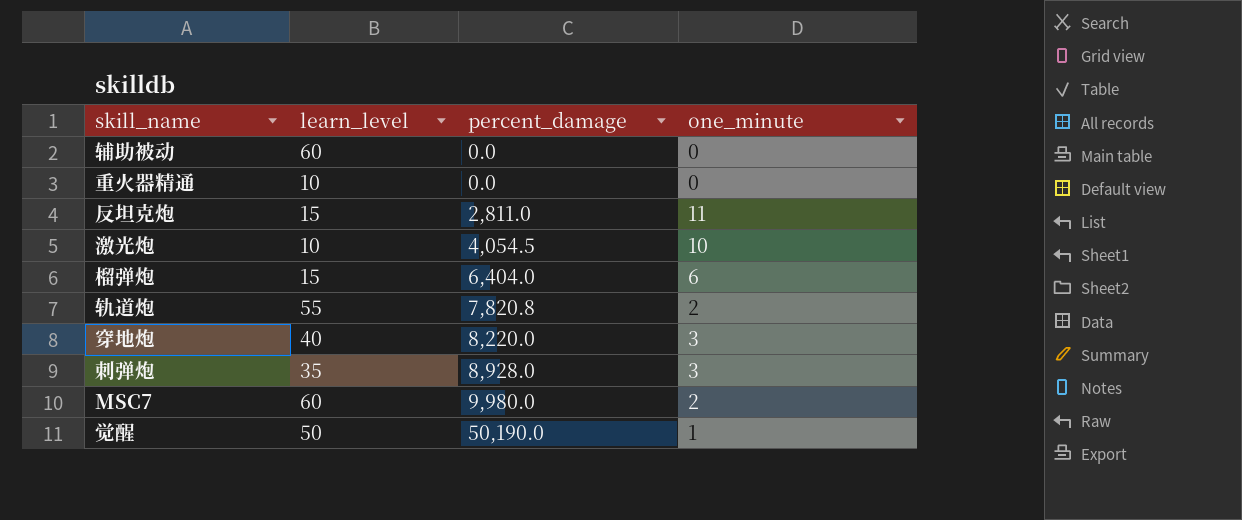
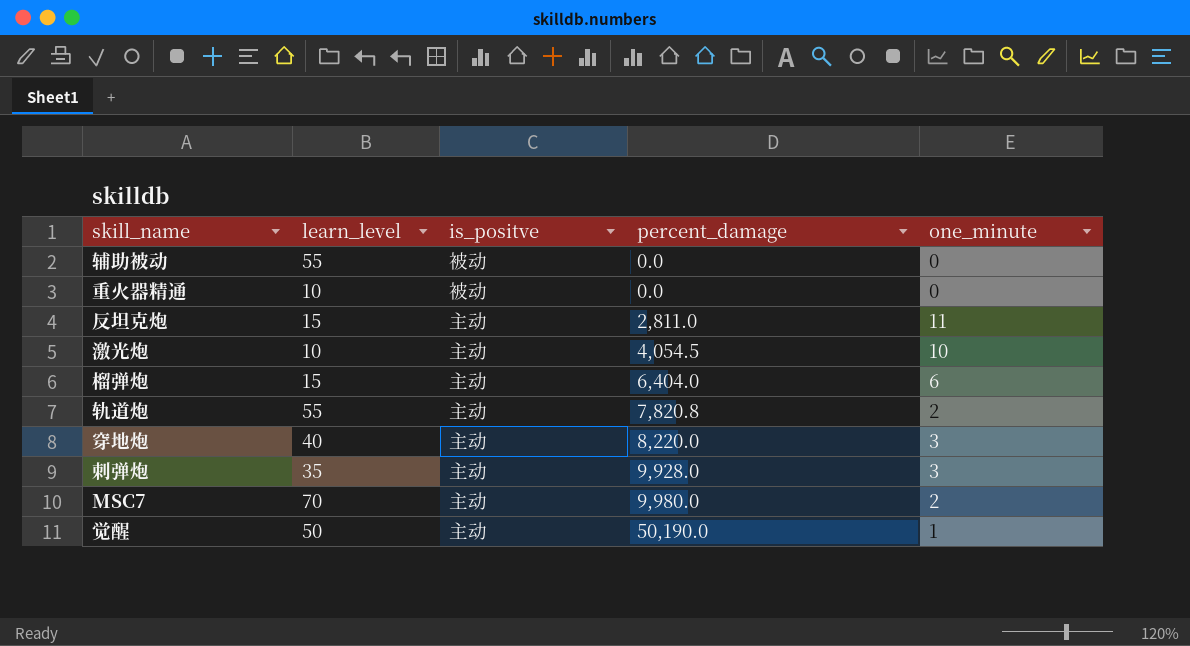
column is_positve | position: none -> 3
辅助被动 | learn_level: 60 -> 55
刺弹炮 | percent_damage: 8,928.0 -> 9,928.0
MSC7 | learn_level: 60 -> 70

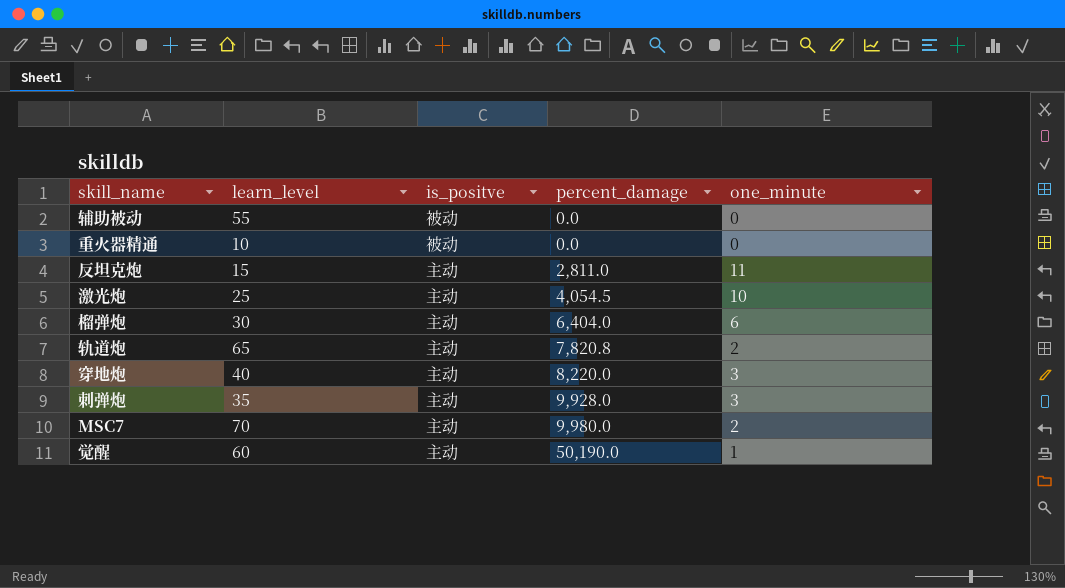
激光炮 | learn_level: 10 -> 25
榴弹炮 | learn_level: 15 -> 30
轨道炮 | learn_level: 55 -> 65
觉醒 | learn_level: 50 -> 60

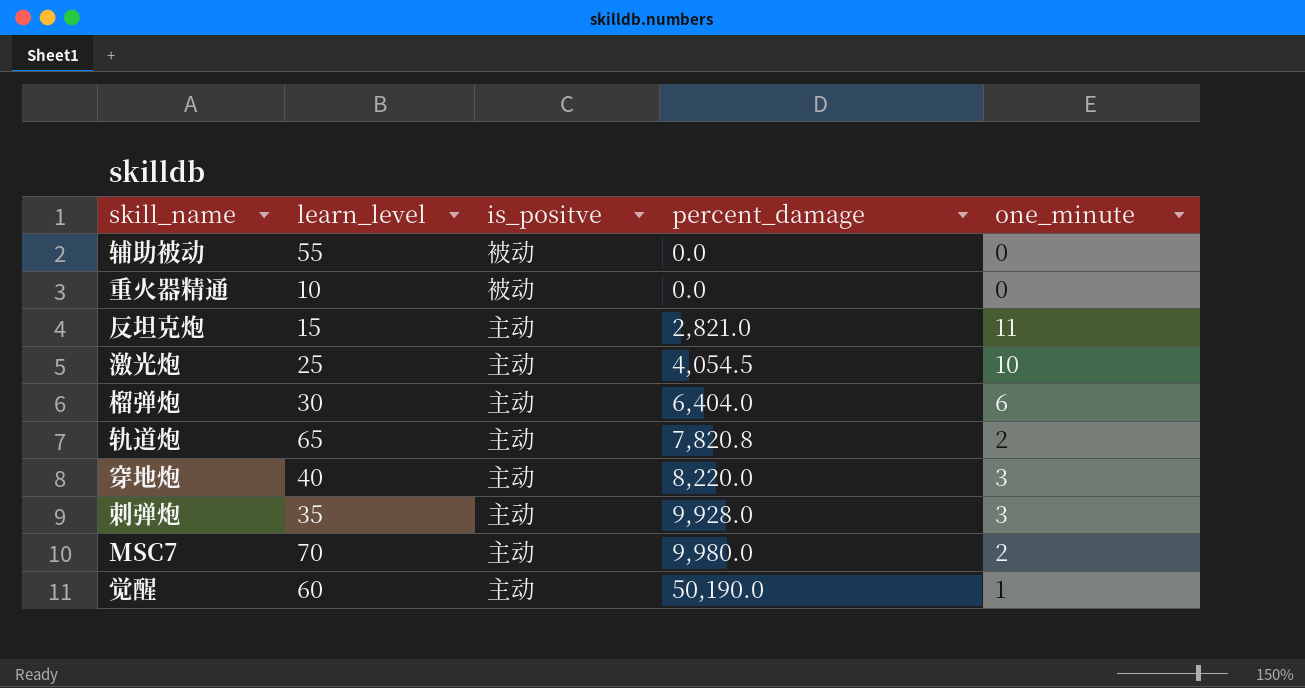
反坦克炮 | percent_damage: 2,811.0 -> 2,821.0

